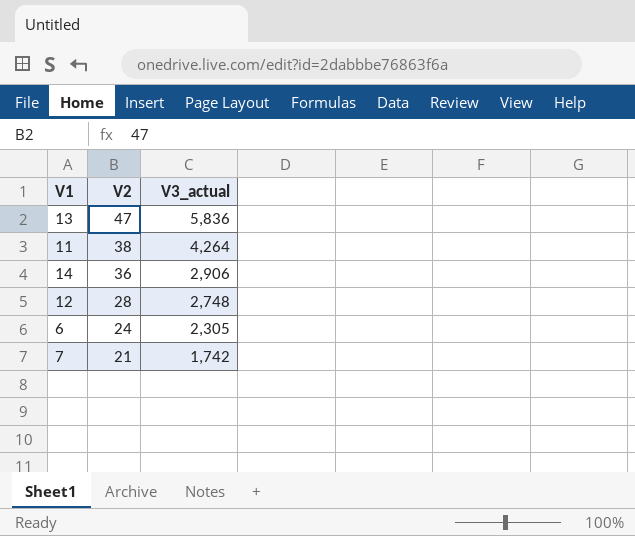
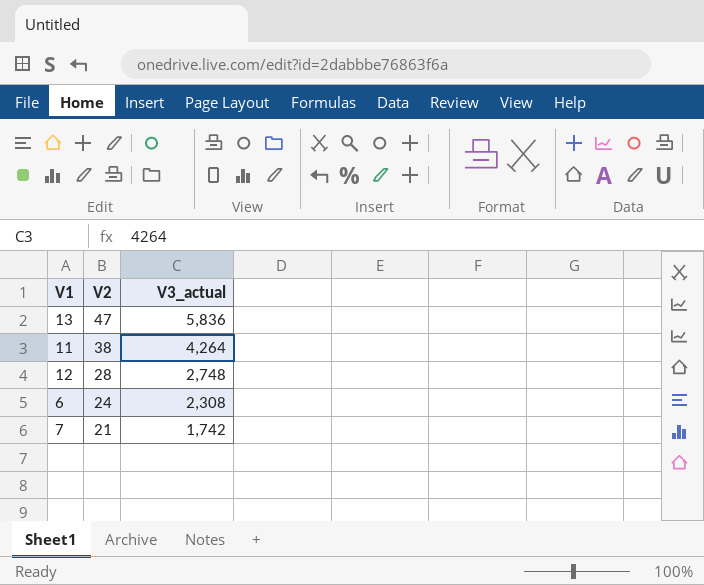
row 14: 36 | 2,906 -> none
6 | V3_actual: 2,305 -> 2,308

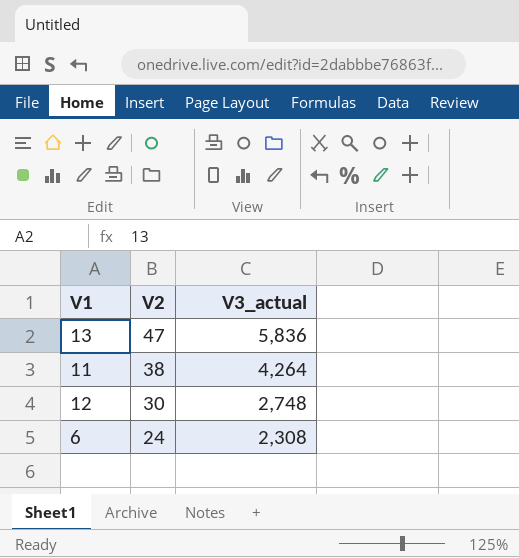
row 7: 21 | 1,742 -> none
12 | V2: 28 -> 30

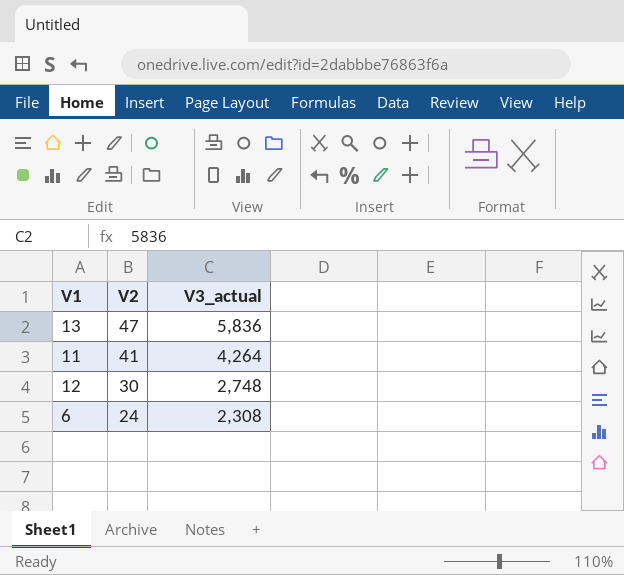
11 | V2: 38 -> 41

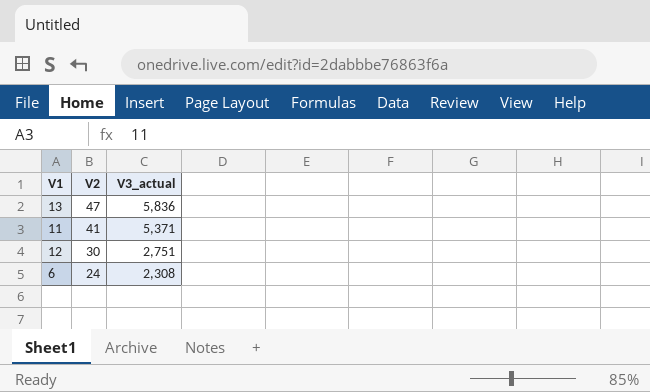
11 | V3_actual: 4,264 -> 5,371
12 | V3_actual: 2,748 -> 2,751

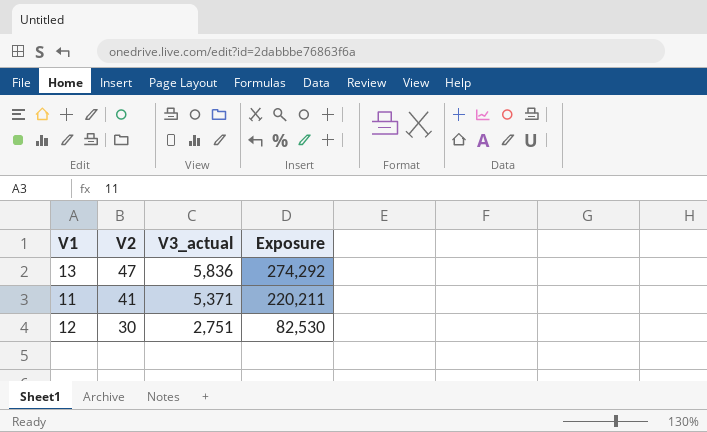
column Exposure | formula: none -> [V2] * [V3_actual]
row 6: 24 | 2,308 -> none

